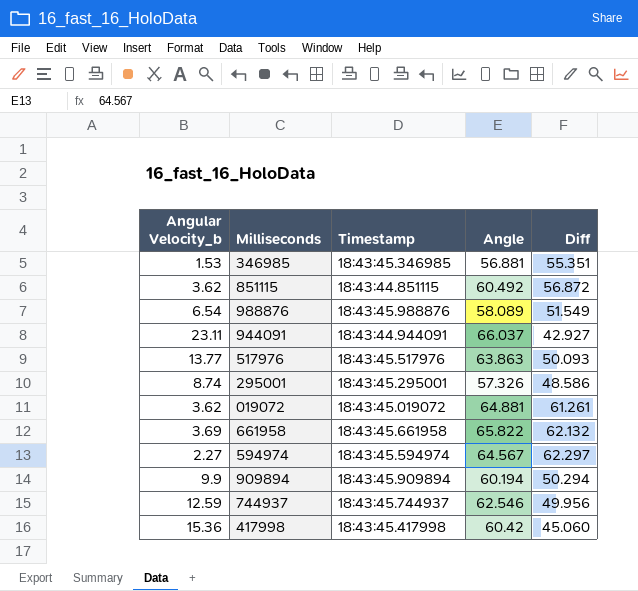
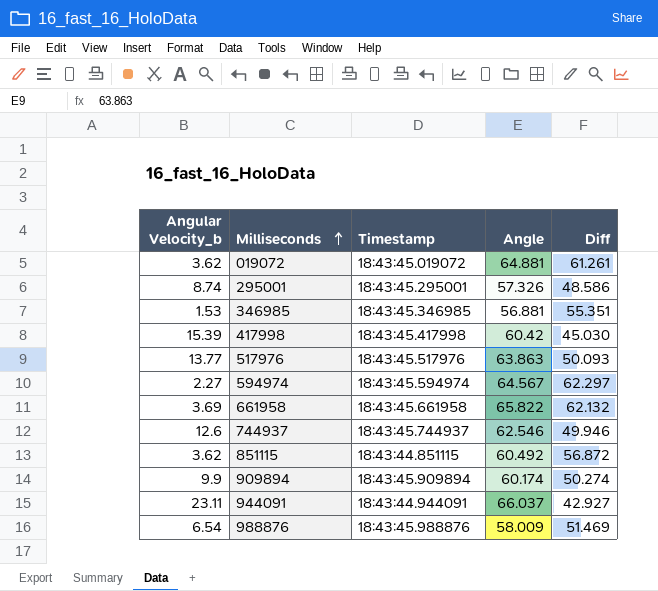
row order: none -> Milliseconds ascending
417998 | Angular Velocity_b: 15.36 -> 15.39
417998 | Diff: 45.060 -> 45.030
744937 | Angular Velocity_b: 12.59 -> 12.6
744937 | Diff: 49.956 -> 49.946
909894 | Angle: 60.194 -> 60.174
909894 | Diff: 50.294 -> 50.274
988876 | Angle: 58.089 -> 58.009
988876 | Diff: 51.549 -> 51.469

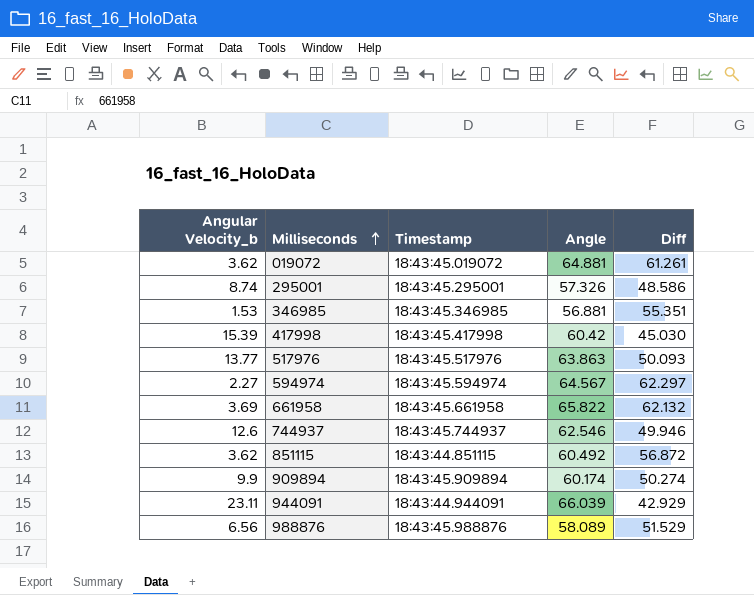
944091 | Angle: 66.037 -> 66.039
944091 | Diff: 42.927 -> 42.929
988876 | Angular Velocity_b: 6.54 -> 6.56
988876 | Angle: 58.009 -> 58.089
988876 | Diff: 51.469 -> 51.529

